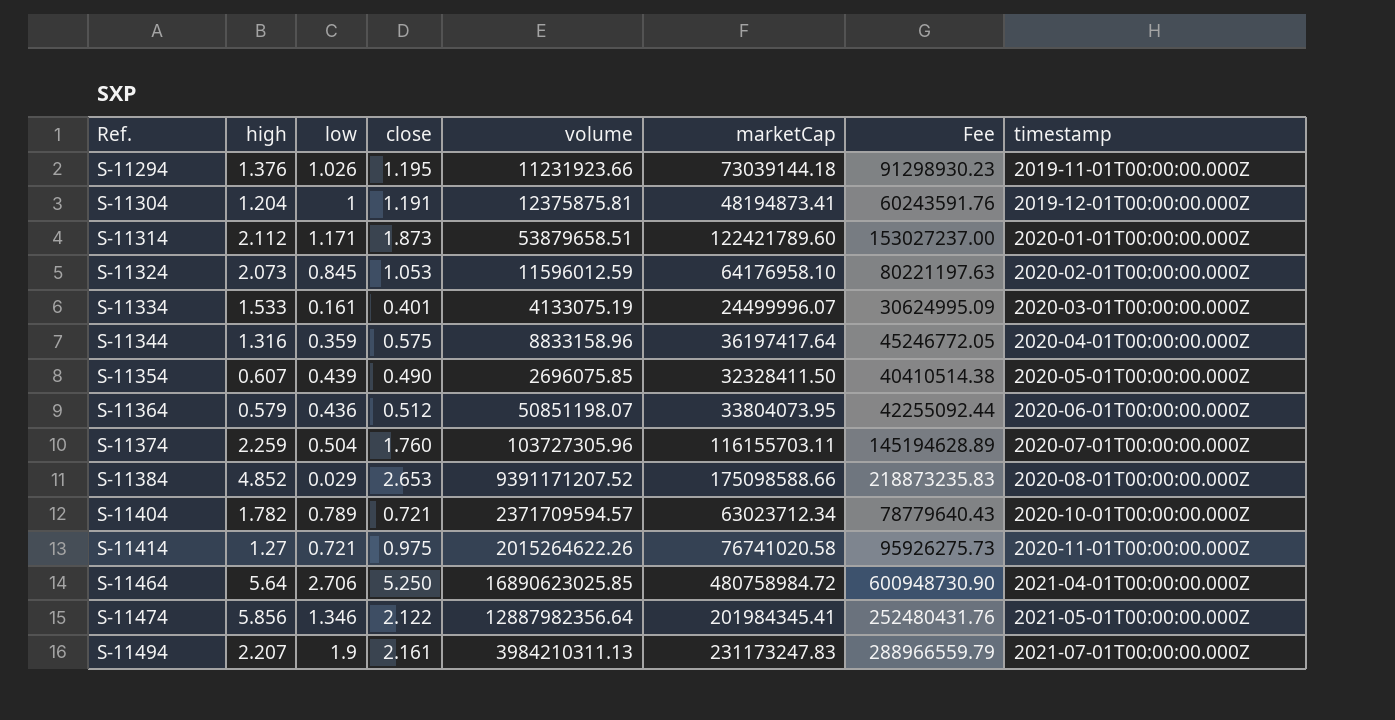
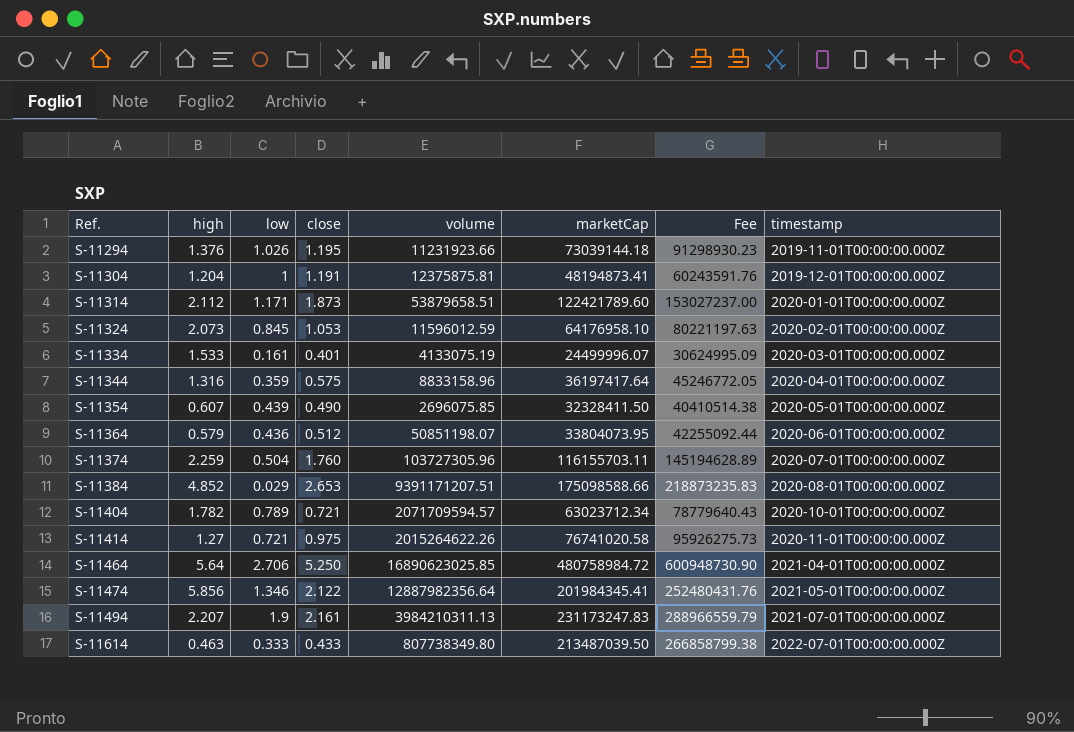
S-11384 | volume: 9391171207.52 -> 9391171207.51
S-11404 | volume: 2371709594.57 -> 2071709594.57
row S-11614: none -> 0.463 | 0.333 | 0.433 | 807738349.80 | 213487039.50 | 266858799.38 | 2022-07-01T00:00:00.000Z

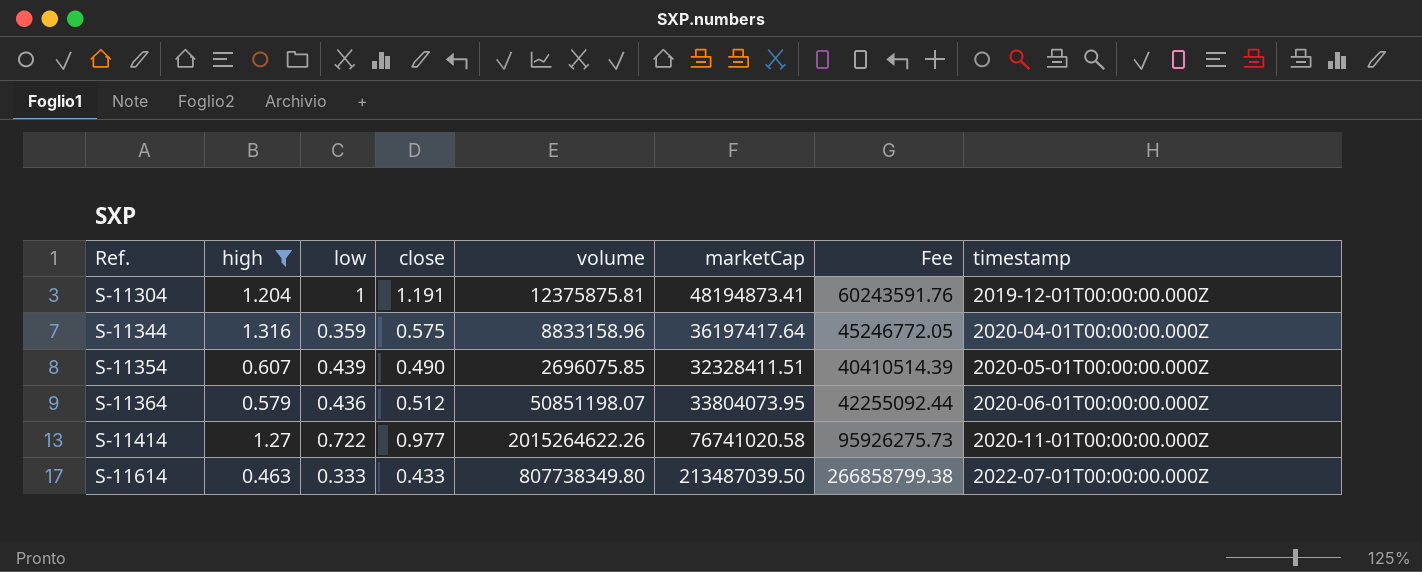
filter: none -> high <= 1.316
S-11354 | marketCap: 32328411.50 -> 32328411.51
S-11354 | Fee: 40410514.38 -> 40410514.39
S-11414 | low: 0.721 -> 0.722
S-11414 | close: 0.975 -> 0.977

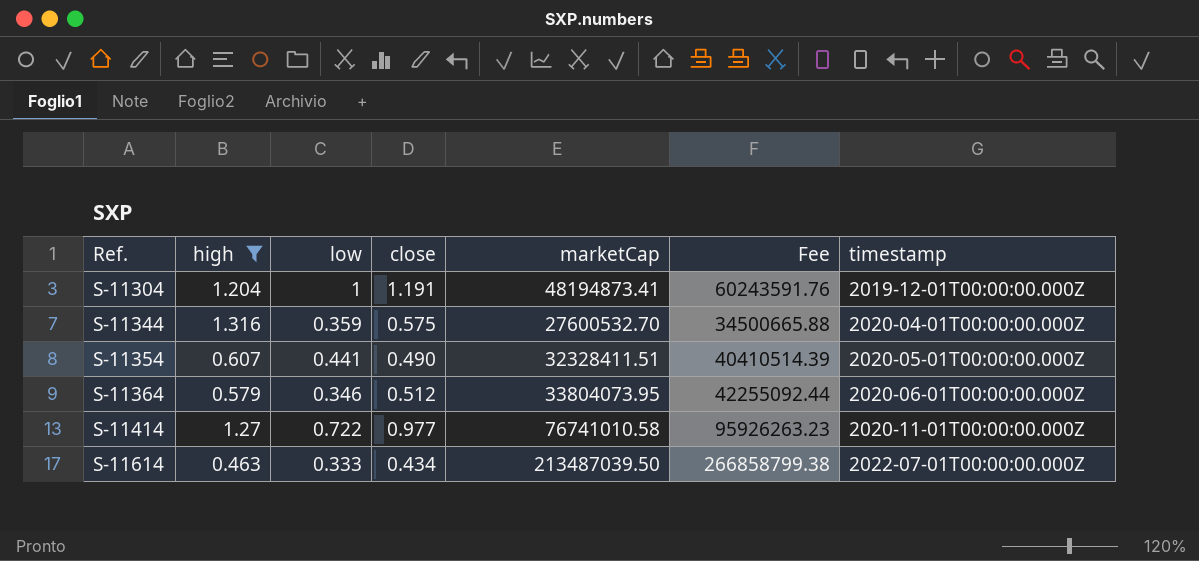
column volume | position: 5 -> none
S-11344 | marketCap: 36197417.64 -> 27600532.70
S-11344 | Fee: 45246772.05 -> 34500665.88
S-11354 | low: 0.439 -> 0.441
S-11364 | low: 0.436 -> 0.346
S-11414 | marketCap: 76741020.58 -> 76741010.58
S-11414 | Fee: 95926275.73 -> 95926263.23
S-11614 | close: 0.433 -> 0.434

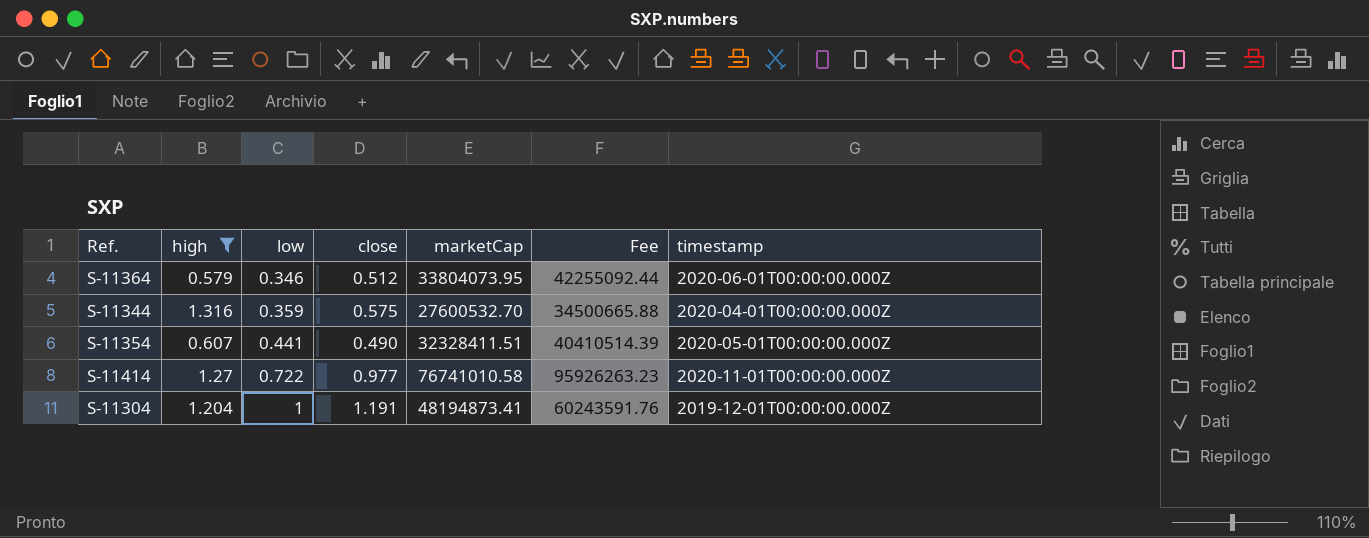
row order: Ref. ascending -> low ascending
row S-11614: 0.463 | 0.333 | 0.434 | 213487039.50 | 266858799.38 | 2022-07-01T00:00:00.000Z -> none

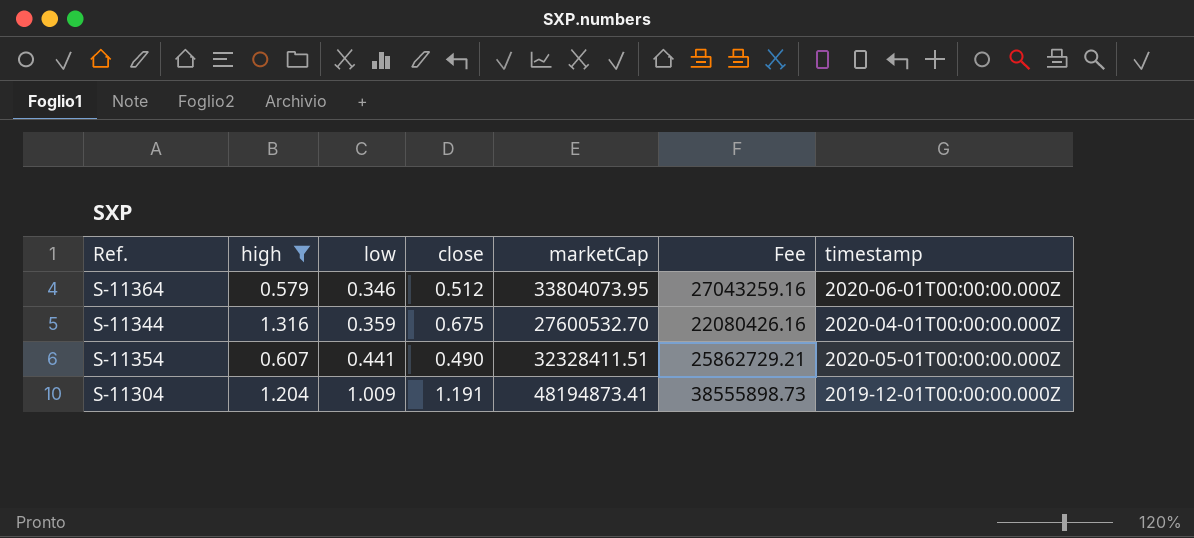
column Fee | formula: [marketCap] * 1.25 -> [marketCap] * 0.8
row S-11414: 1.27 | 0.722 | 0.977 | 76741010.58 | 95926263.23 | 2020-11-01T00:00:00.000Z -> none
S-11344 | close: 0.575 -> 0.675
S-11304 | low: 1 -> 1.009

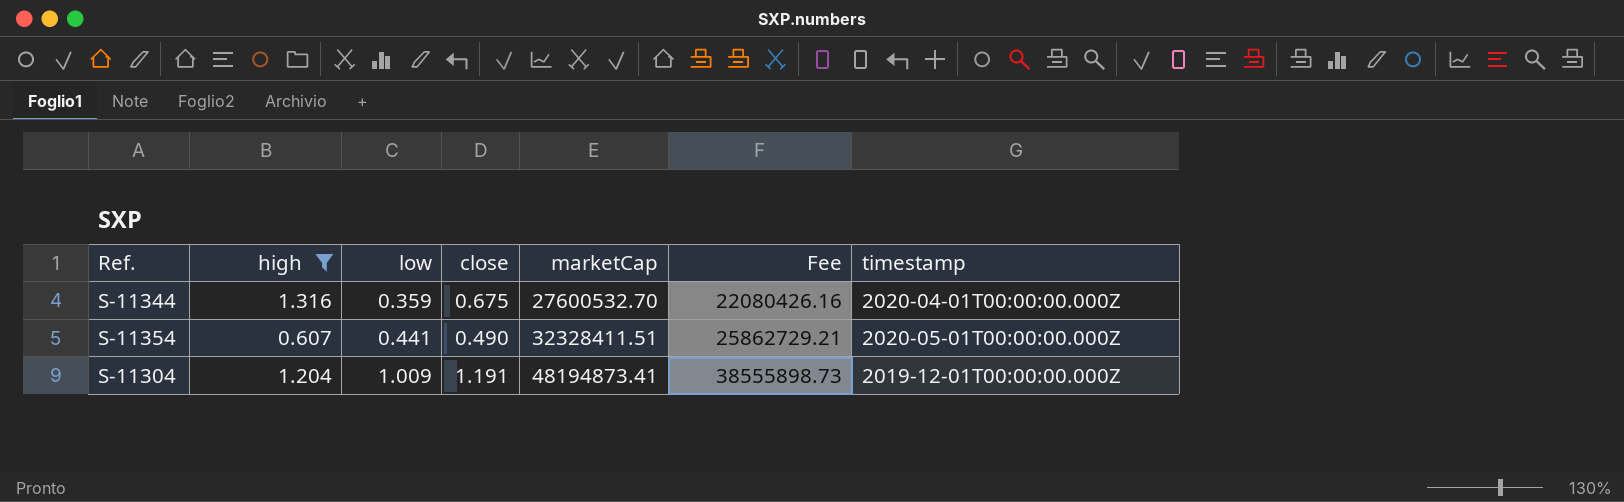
row S-11364: 0.579 | 0.346 | 0.512 | 33804073.95 | 27043259.16 | 2020-06-01T00:00:00.000Z -> none

